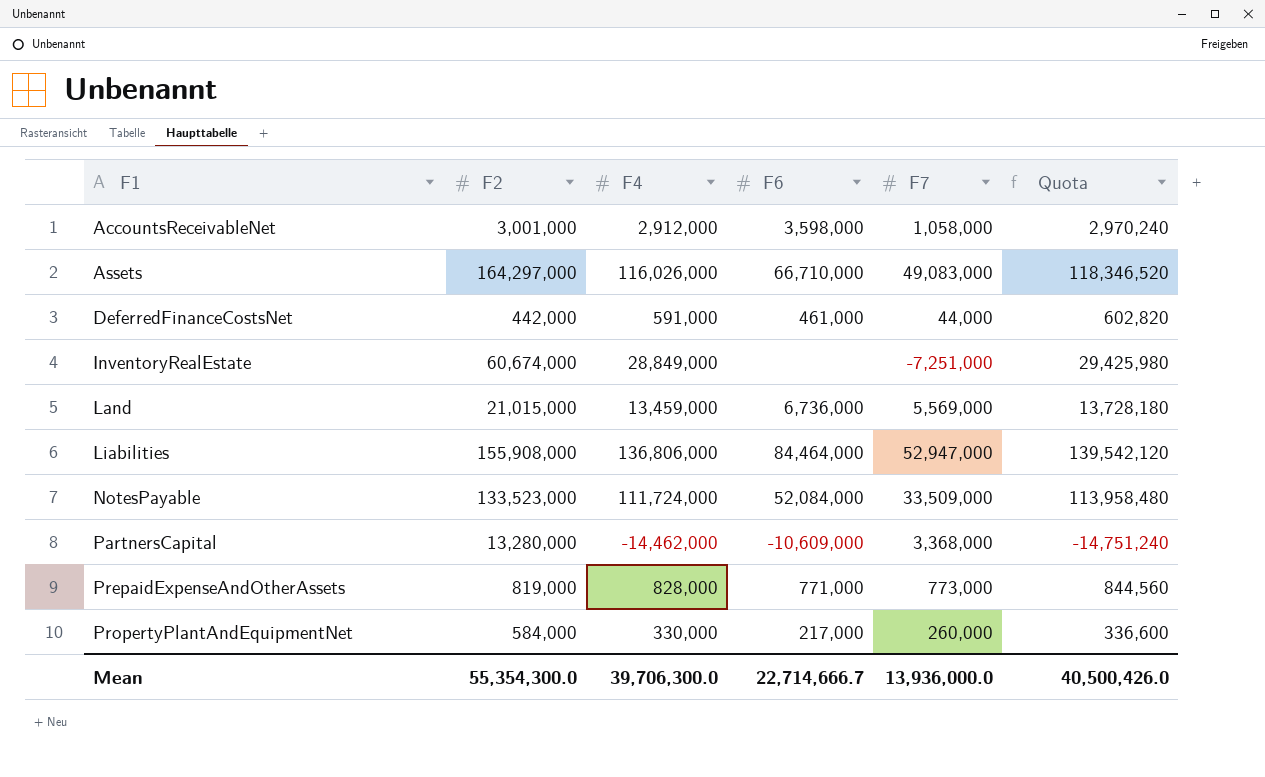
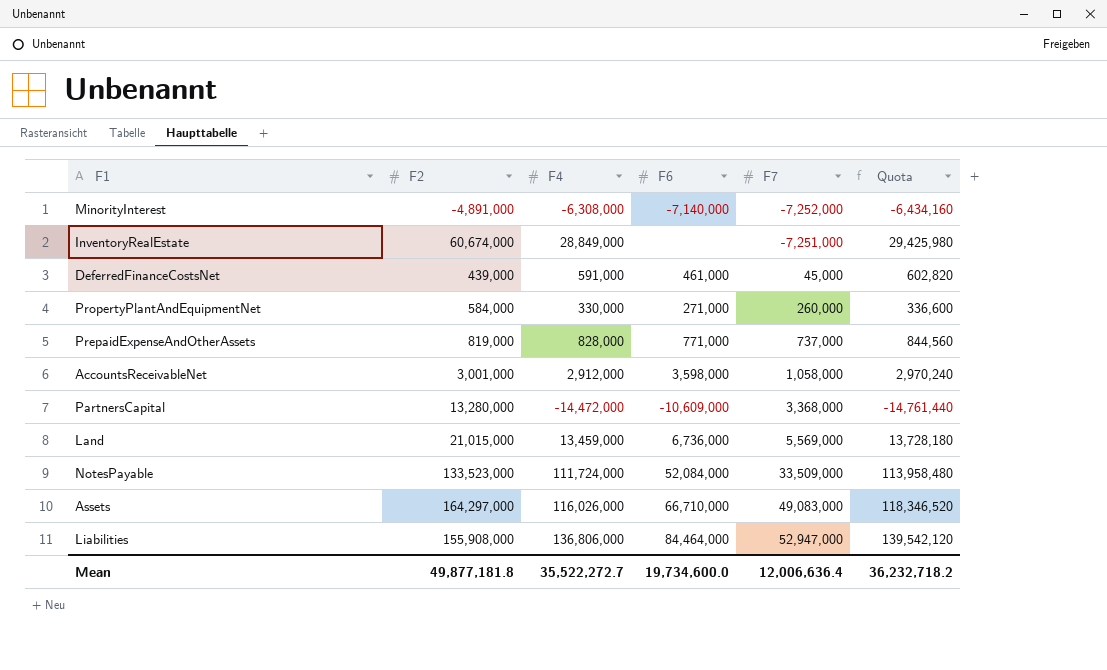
row order: F1 ascending -> F7 ascending
row MinorityInterest: none -> -4,891,000 | -6,308,000 | -7,140,000 | -7,252,000 | -6,434,160
DeferredFinanceCostsNet | F2: 442,000 -> 439,000
DeferredFinanceCostsNet | F7: 44,000 -> 45,000
PropertyPlantAndEquipmentNet | F6: 217,000 -> 271,000
PrepaidExpenseAndOtherAssets | F7: 773,000 -> 737,000
PartnersCapital | F4: -14,462,000 -> -14,472,000
PartnersCapital | Quota: -14,751,240 -> -14,761,440
Mean | F2: 55,354,300.0 -> 49,877,181.8
Mean | F4: 39,706,300.0 -> 35,522,272.7
Mean | F6: 22,714,666.7 -> 19,734,600.0
Mean | F7: 13,936,000.0 -> 12,006,636.4
Mean | Quota: 40,500,426.0 -> 36,232,718.2

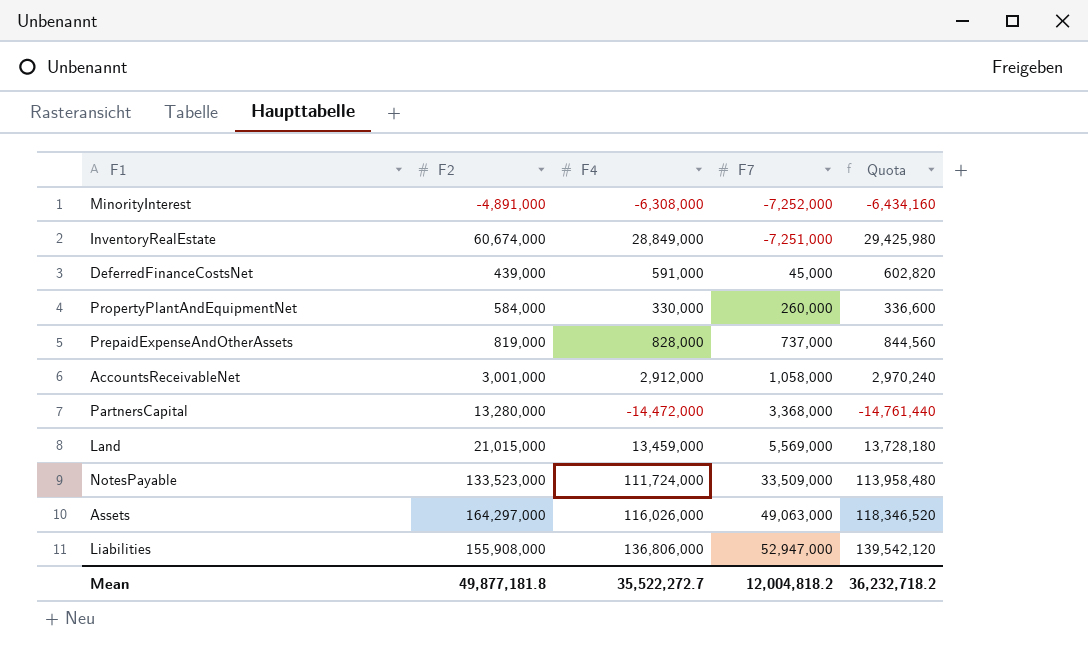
column F6 | position: 4 -> none
Assets | F7: 49,083,000 -> 49,063,000
Mean | F7: 12,006,636.4 -> 12,004,818.2

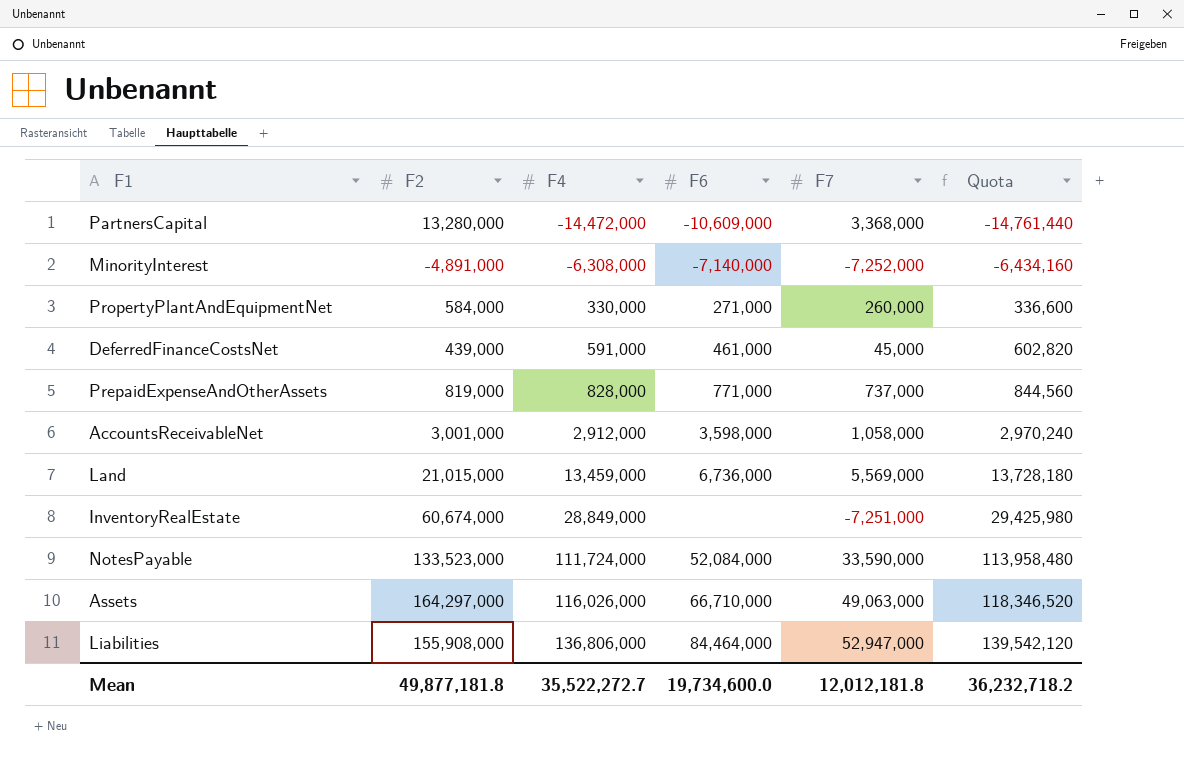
row order: F7 ascending -> F4 ascending
column F6 | position: none -> 4
NotesPayable | F7: 33,509,000 -> 33,590,000
Mean | F7: 12,004,818.2 -> 12,012,181.8

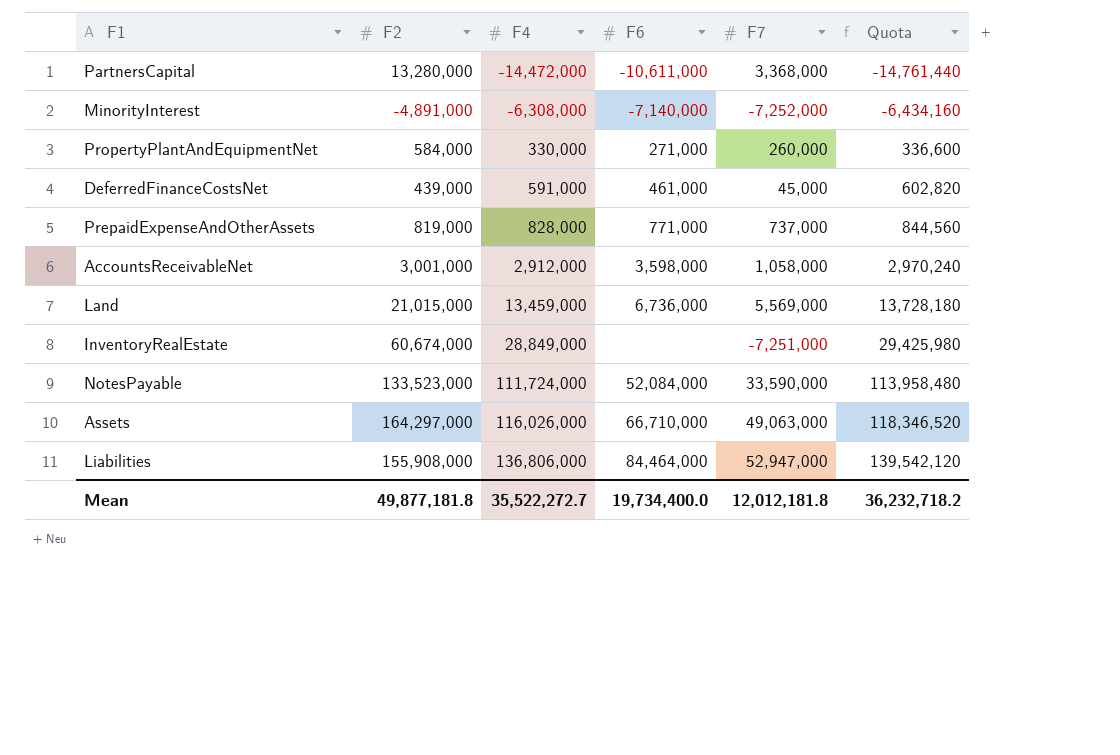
PartnersCapital | F6: -10,609,000 -> -10,611,000
Mean | F6: 19,734,600.0 -> 19,734,400.0

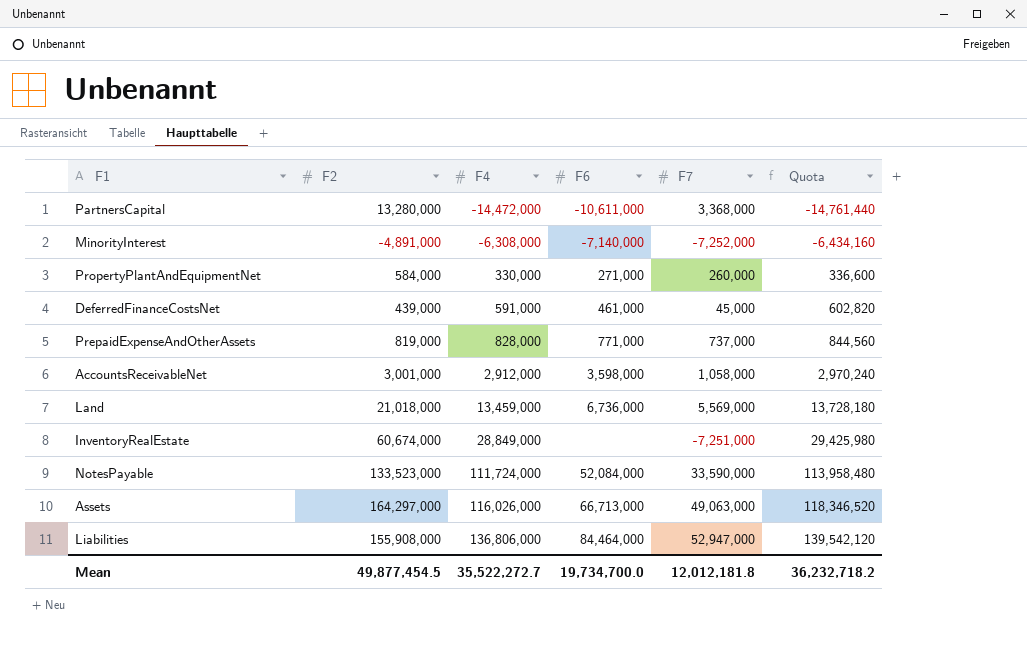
Land | F2: 21,015,000 -> 21,018,000
Assets | F6: 66,710,000 -> 66,713,000
Mean | F2: 49,877,181.8 -> 49,877,454.5
Mean | F6: 19,734,400.0 -> 19,734,700.0

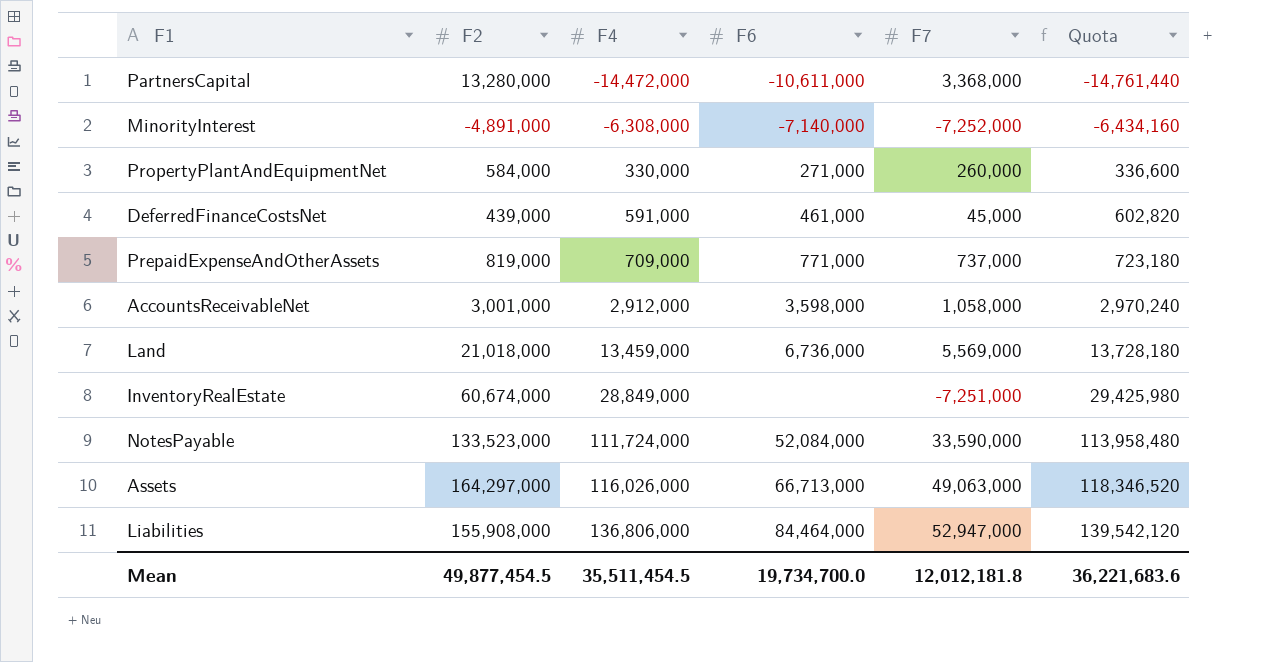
PrepaidExpenseAndOtherAssets | F4: 828,000 -> 709,000
PrepaidExpenseAndOtherAssets | Quota: 844,560 -> 723,180
Mean | F4: 35,522,272.7 -> 35,511,454.5
Mean | Quota: 36,232,718.2 -> 36,221,683.6

